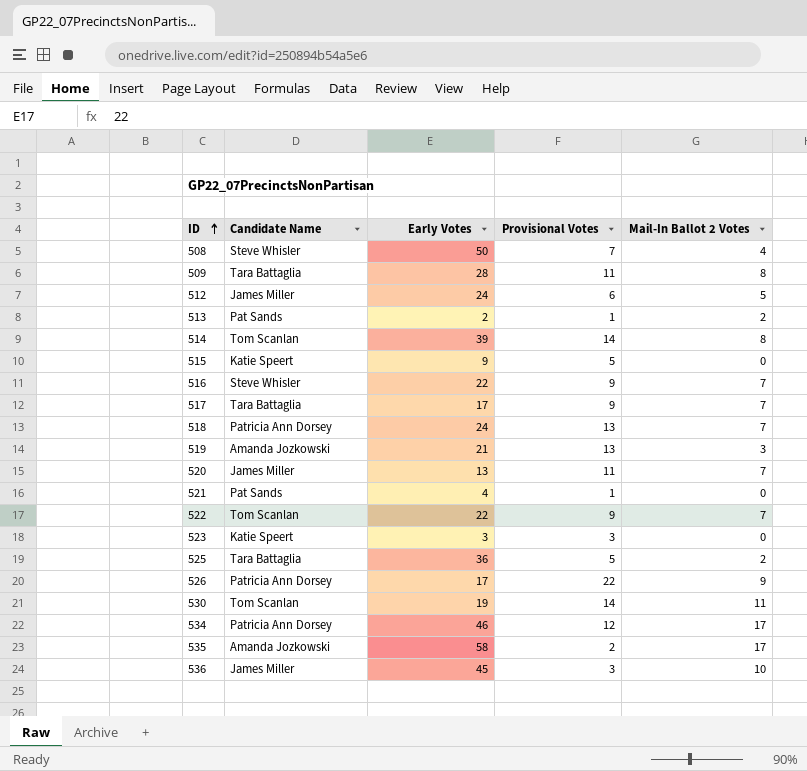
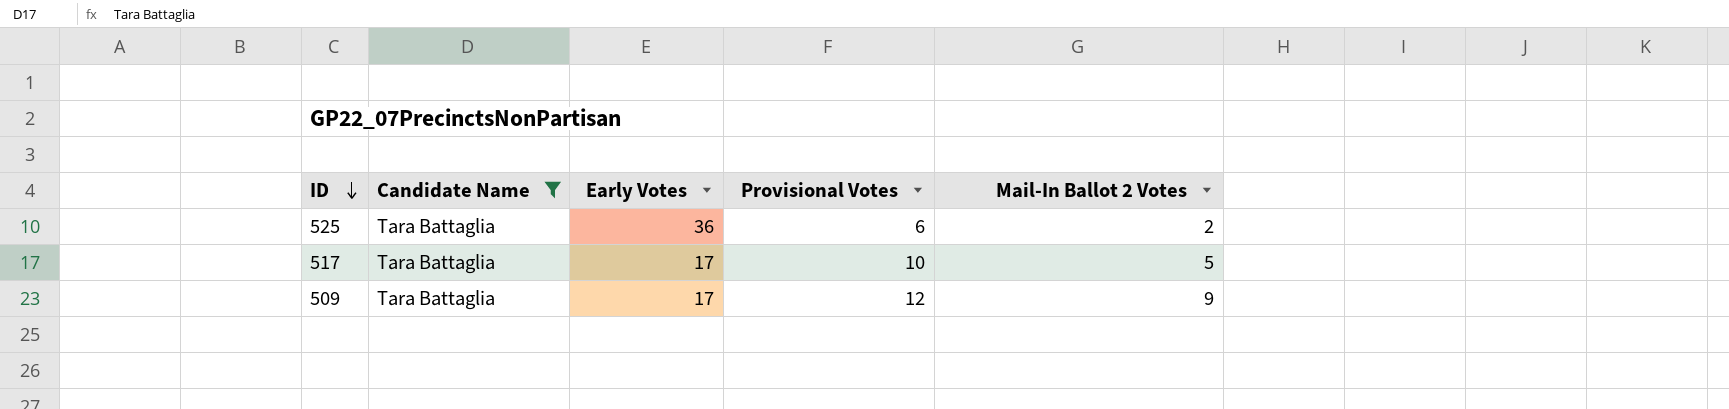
filter: none -> Candidate Name = Tara Battaglia
row order: ID ascending -> ID descending
525 | Provisional Votes: 5 -> 6
517 | Provisional Votes: 9 -> 10
517 | Mail-In Ballot 2 Votes: 7 -> 5
509 | Early Votes: 28 -> 17
509 | Provisional Votes: 11 -> 12
509 | Mail-In Ballot 2 Votes: 8 -> 9

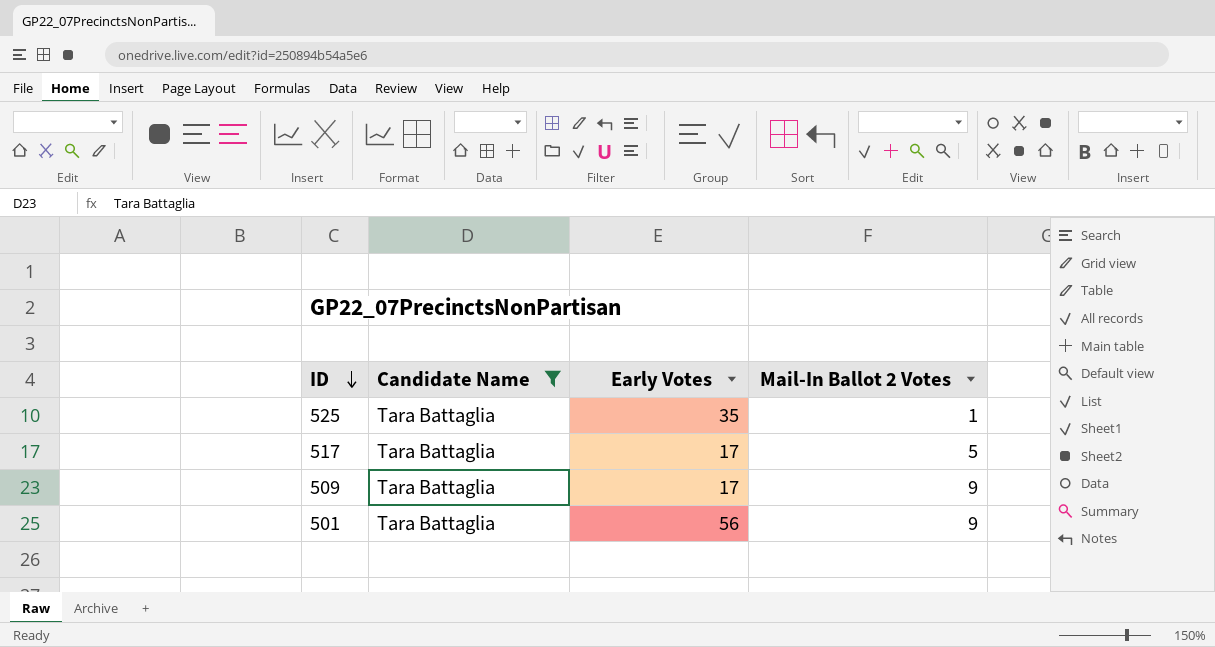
column Provisional Votes | position: 4 -> none
525 | Early Votes: 36 -> 35
525 | Mail-In Ballot 2 Votes: 2 -> 1
row 501: none -> Tara Battaglia | 56 | 9

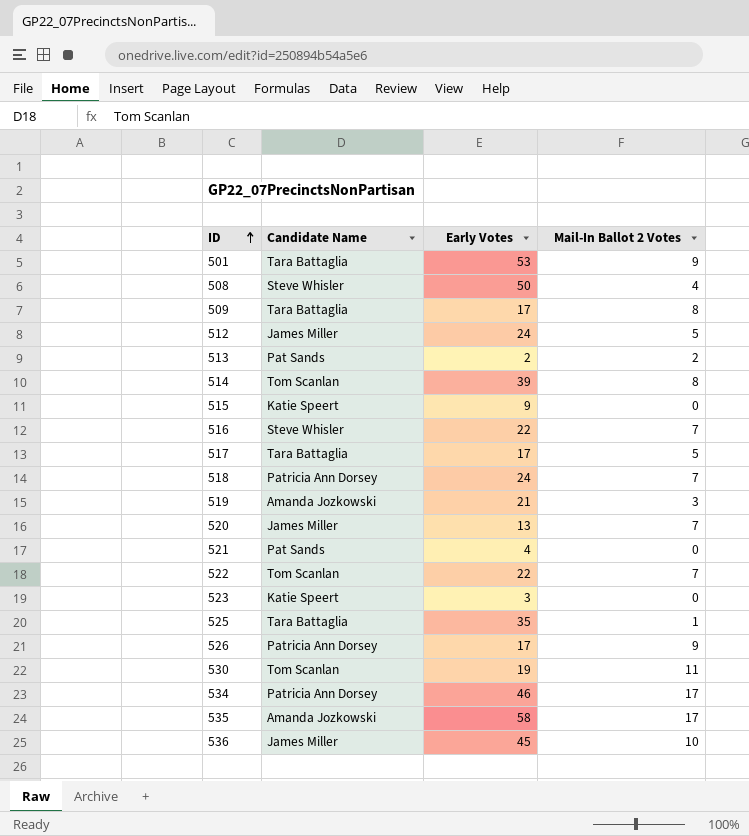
filter: Candidate Name = Tara Battaglia -> none
row order: ID descending -> ID ascending
501 | Early Votes: 56 -> 53
509 | Mail-In Ballot 2 Votes: 9 -> 8

